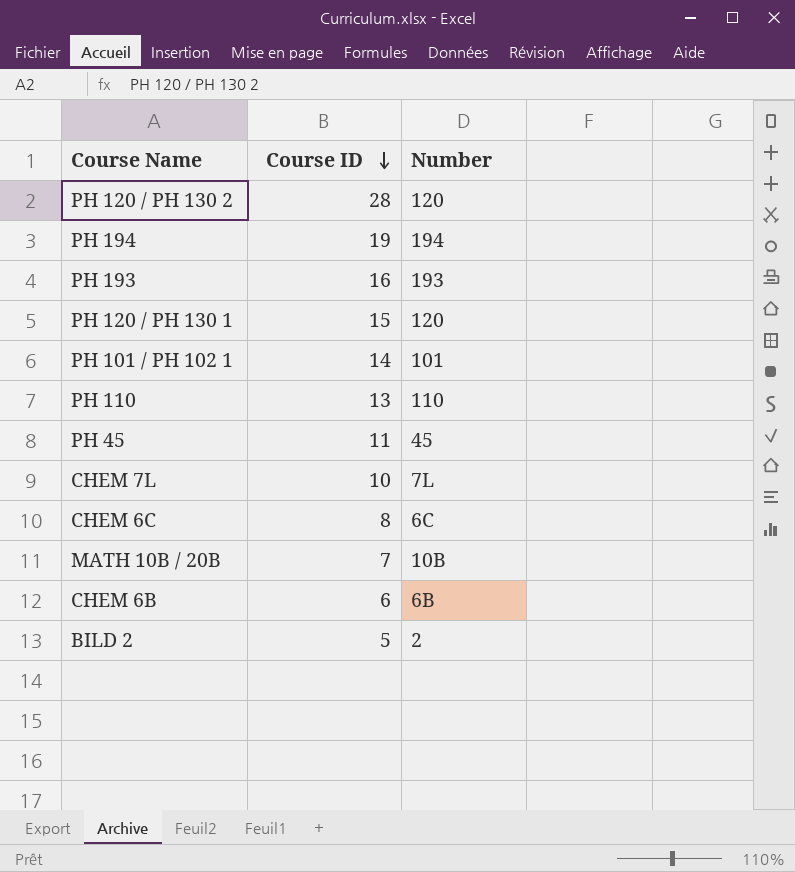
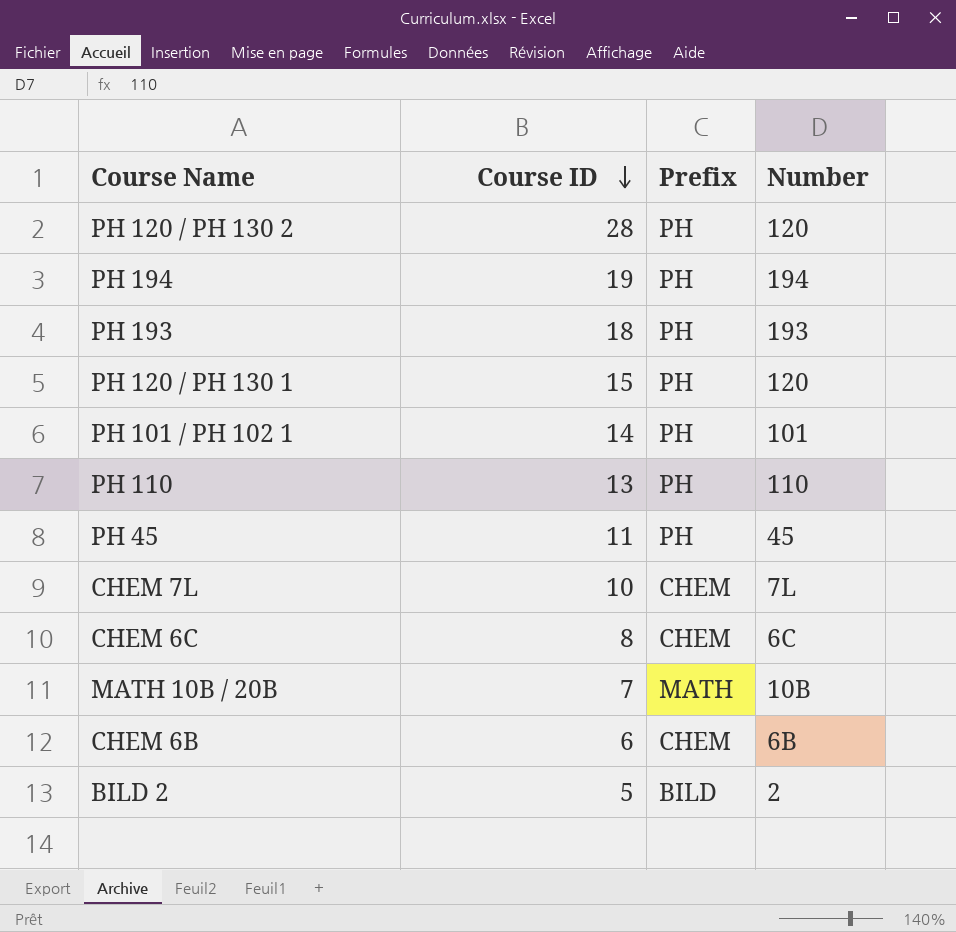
column Prefix | position: none -> 3
PH 193 | Course ID: 16 -> 18

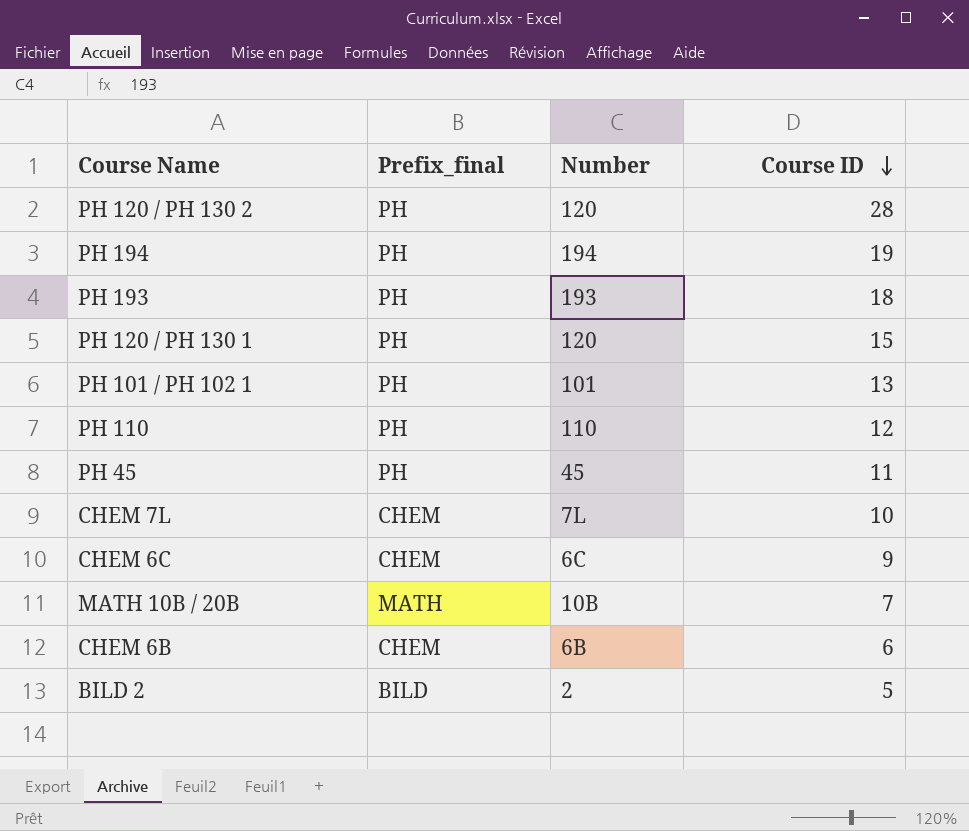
column name: Prefix -> Prefix_final
column Course ID | position: 2 -> 4
PH 101 / PH 102 1 | Course ID: 14 -> 13
PH 110 | Course ID: 13 -> 12
CHEM 6C | Course ID: 8 -> 9

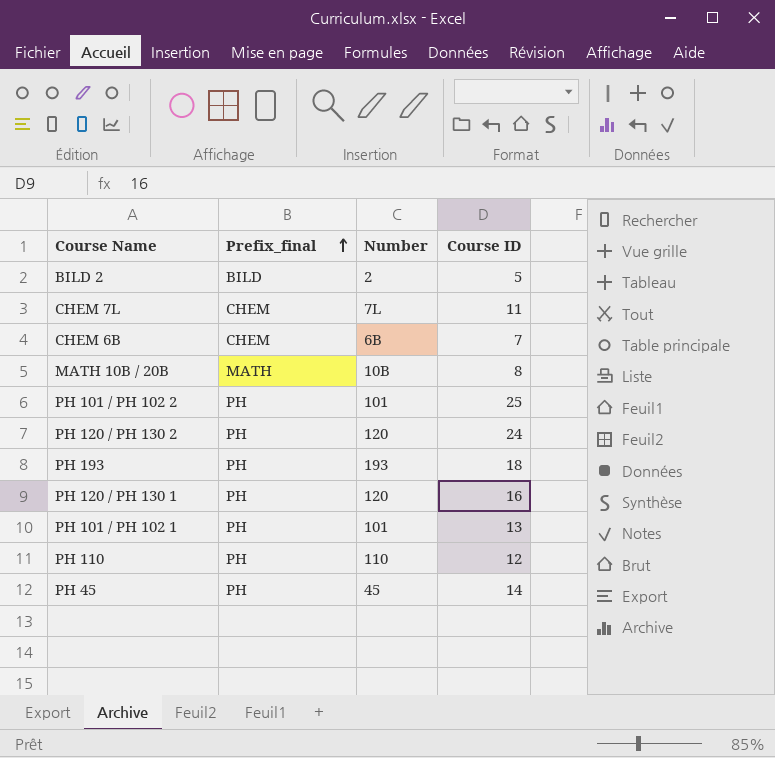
row order: Course ID descending -> Prefix_final ascending
row PH 194: PH | 194 | 19 -> none
row CHEM 6C: CHEM | 6C | 9 -> none
CHEM 7L | Course ID: 10 -> 11
CHEM 6B | Course ID: 6 -> 7
MATH 10B / 20B | Course ID: 7 -> 8
row PH 101 / PH 102 2: none -> PH | 101 | 25
PH 120 / PH 130 2 | Course ID: 28 -> 24
PH 120 / PH 130 1 | Course ID: 15 -> 16
PH 45 | Course ID: 11 -> 14

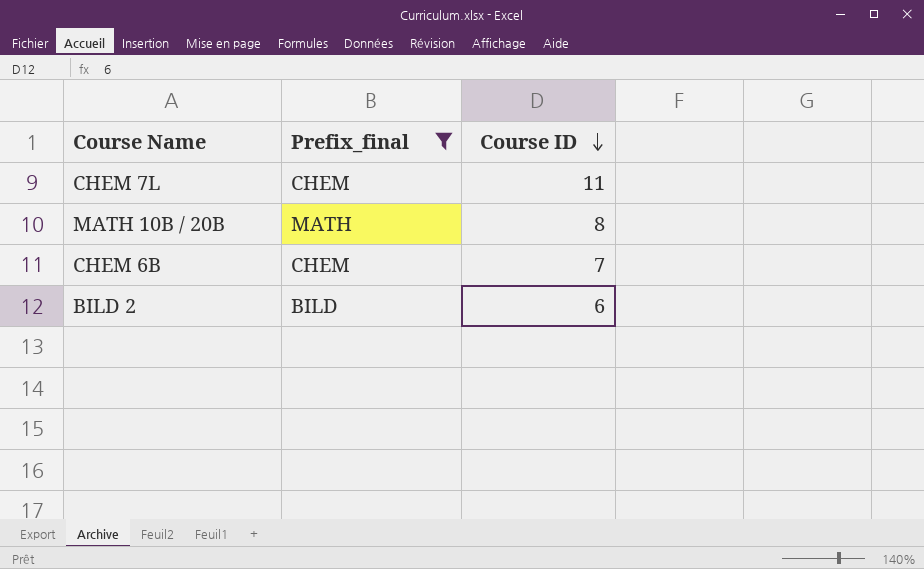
filter: none -> Prefix_final != PH
row order: Prefix_final ascending -> Course ID descending
column Number | position: 3 -> none
BILD 2 | Course ID: 5 -> 6

